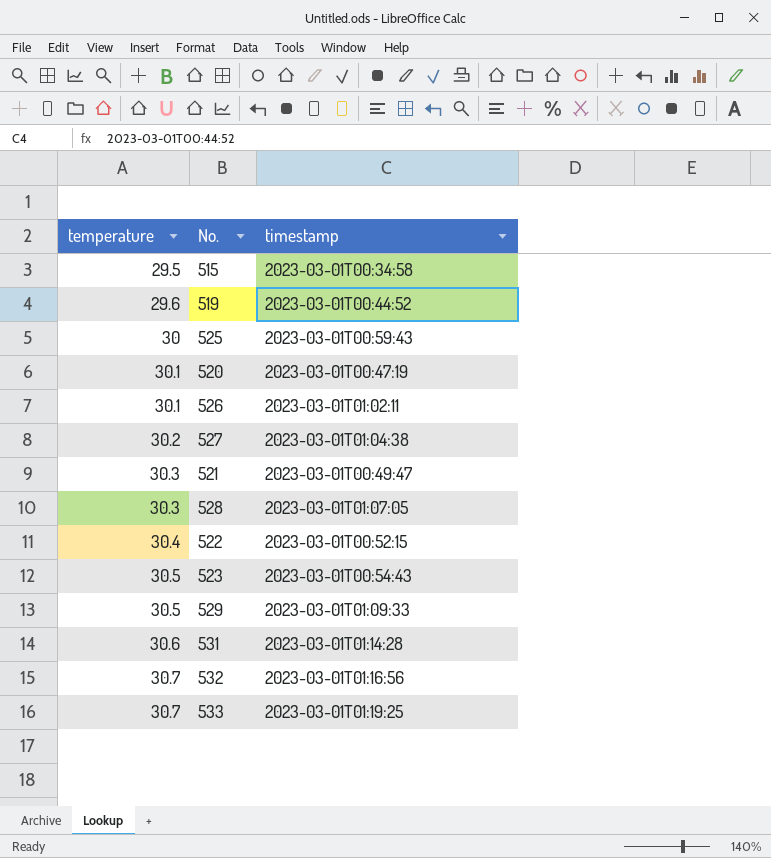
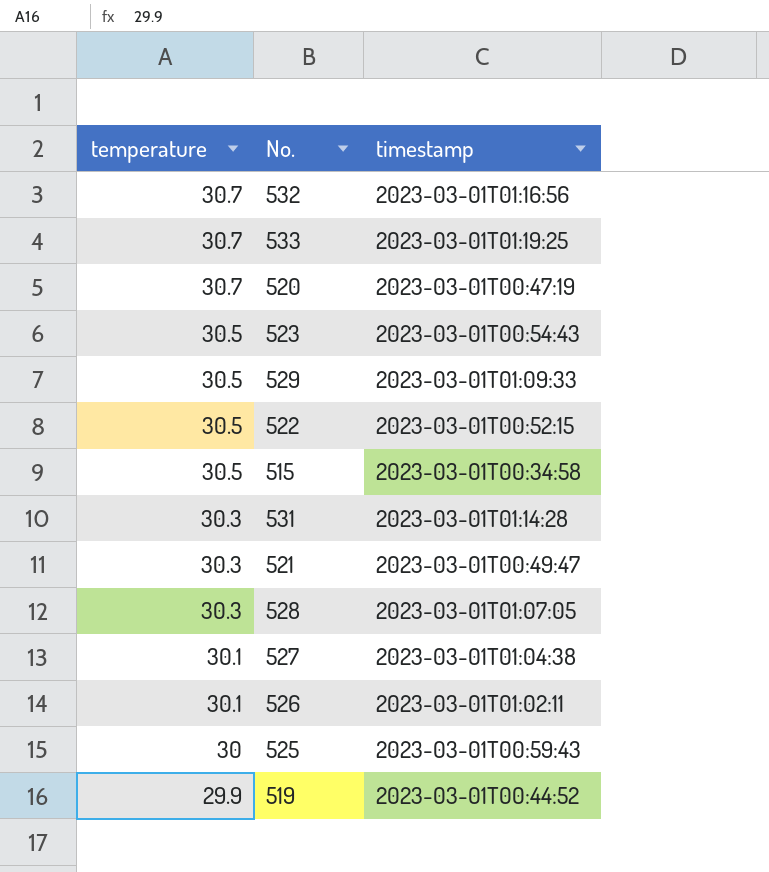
row order: temperature ascending -> temperature descending
520 | temperature: 30.1 -> 30.7
522 | temperature: 30.4 -> 30.5
515 | temperature: 29.5 -> 30.5
531 | temperature: 30.6 -> 30.3
527 | temperature: 30.2 -> 30.1
519 | temperature: 29.6 -> 29.9

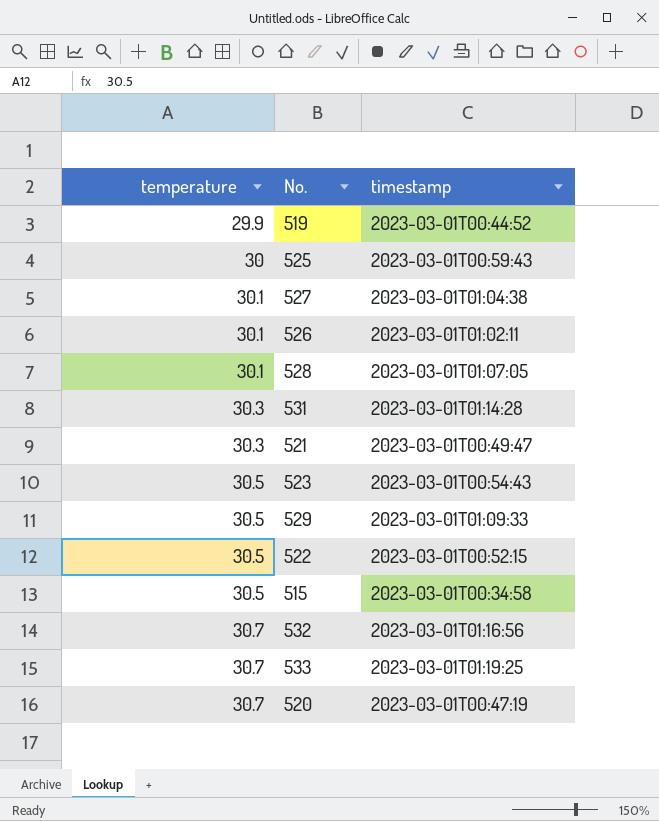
row order: temperature descending -> temperature ascending
528 | temperature: 30.3 -> 30.1

